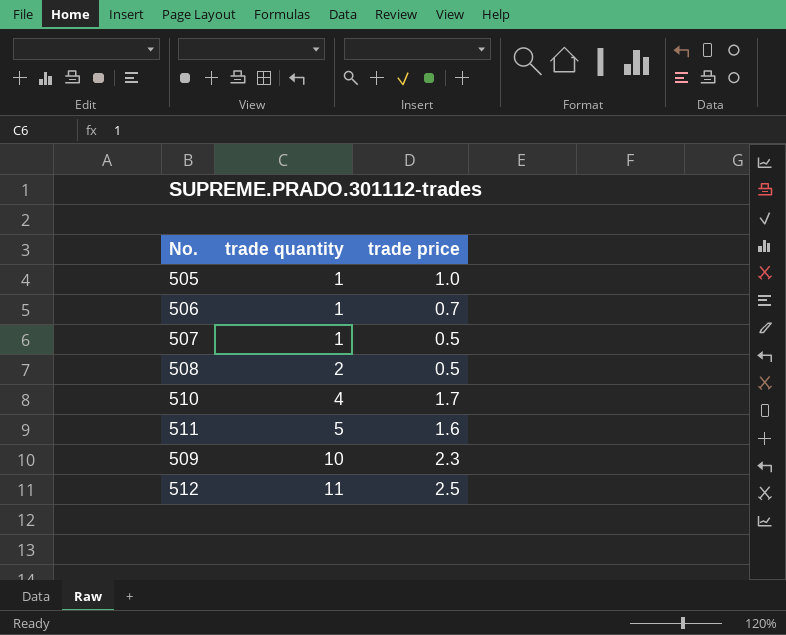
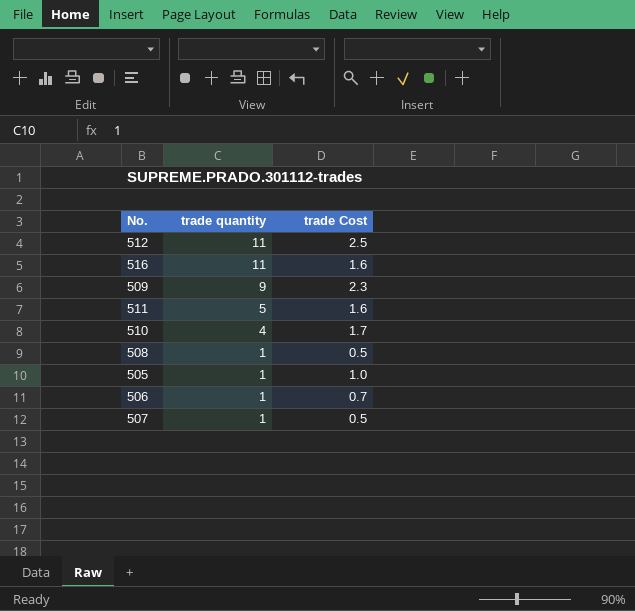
row order: trade quantity ascending -> trade quantity descending
column name: trade price -> trade Cost
row 516: none -> 11 | 1.6
509 | trade quantity: 10 -> 9
508 | trade quantity: 2 -> 1

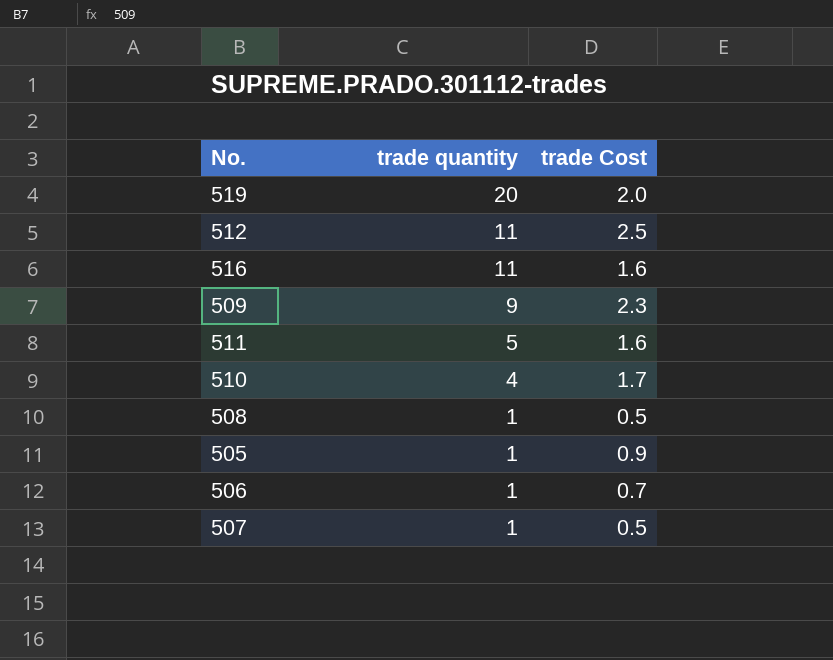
row 519: none -> 20 | 2.0
505 | trade Cost: 1.0 -> 0.9

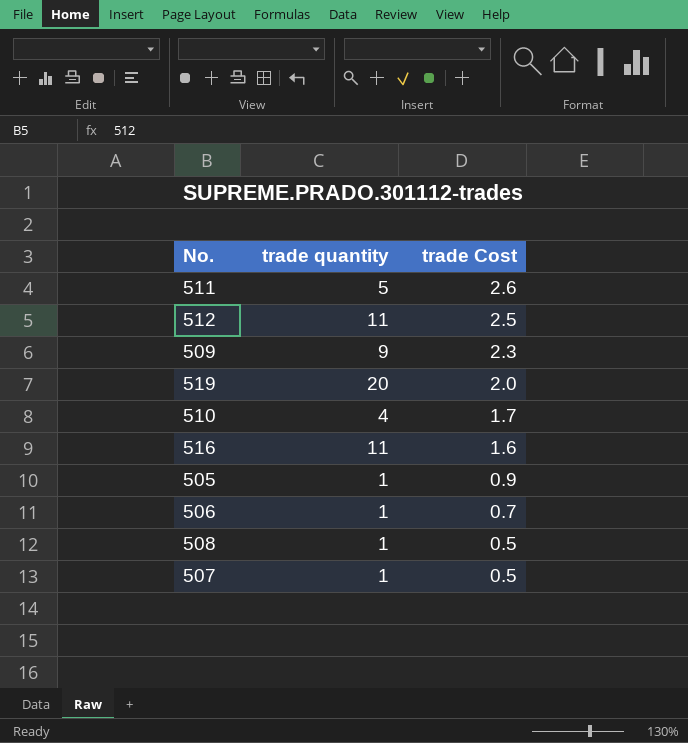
row order: trade quantity descending -> trade Cost descending
511 | trade Cost: 1.6 -> 2.6

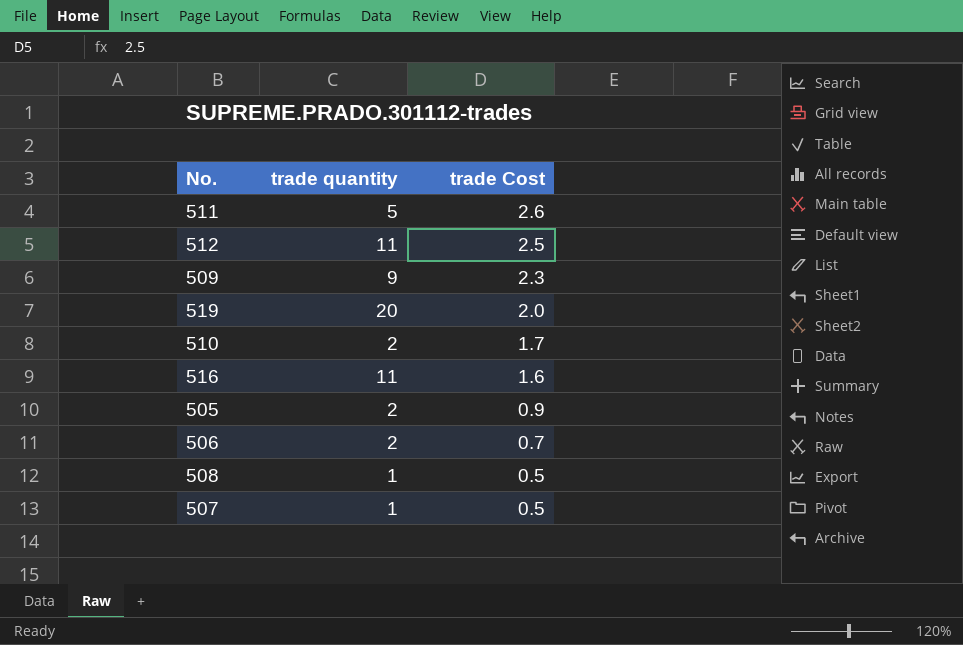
510 | trade quantity: 4 -> 2
505 | trade quantity: 1 -> 2
506 | trade quantity: 1 -> 2

